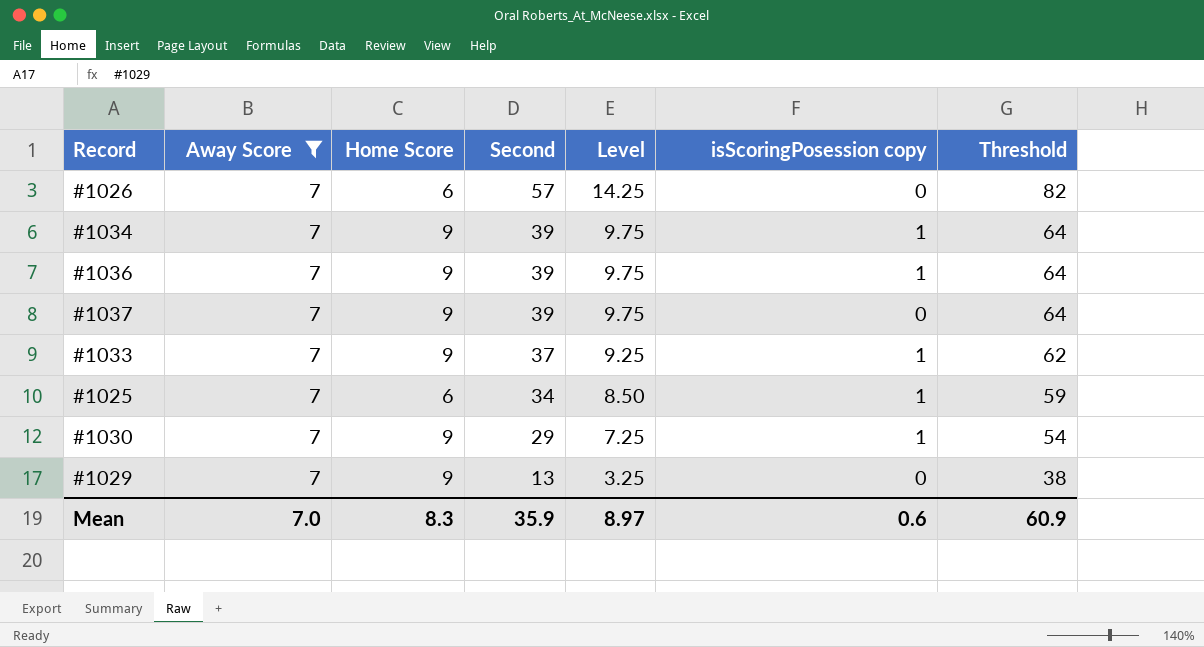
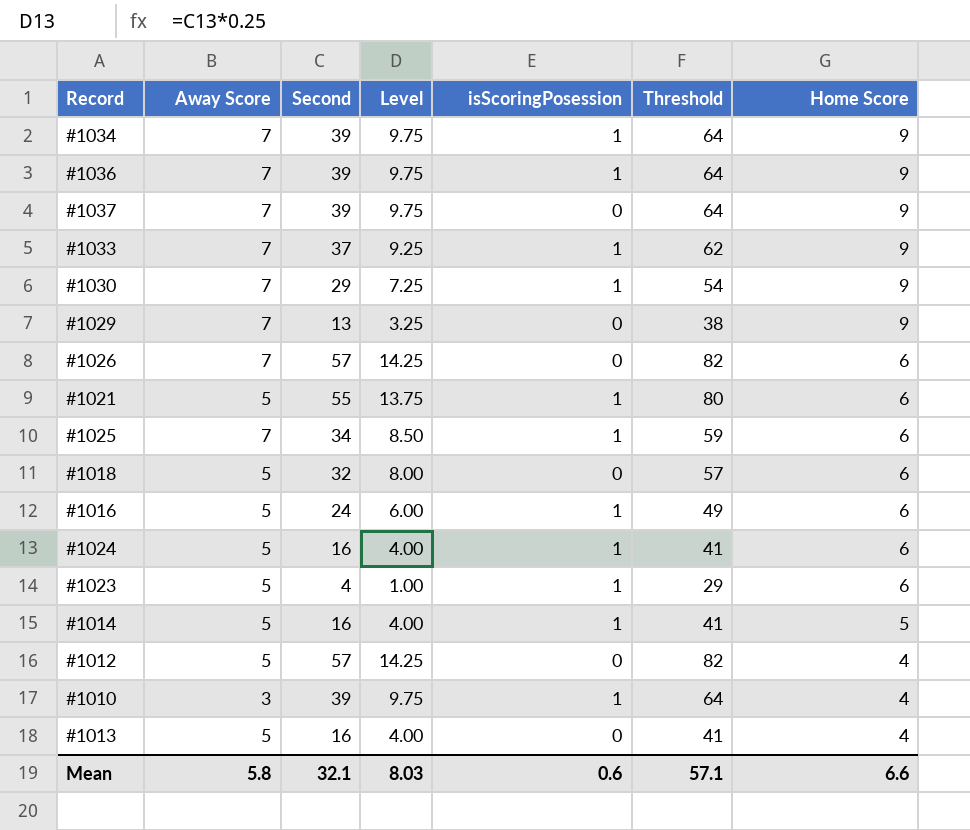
filter: Away Score = 7 -> none
row order: Second descending -> Home Score descending
column name: isScoringPosession copy -> isScoringPosession
column Home Score | position: 3 -> 7
Mean | Away Score: 7.0 -> 5.8
Mean | Second: 35.9 -> 32.1
Mean | Level: 8.97 -> 8.03
Mean | Threshold: 60.9 -> 57.1
Mean | Home Score: 8.3 -> 6.6

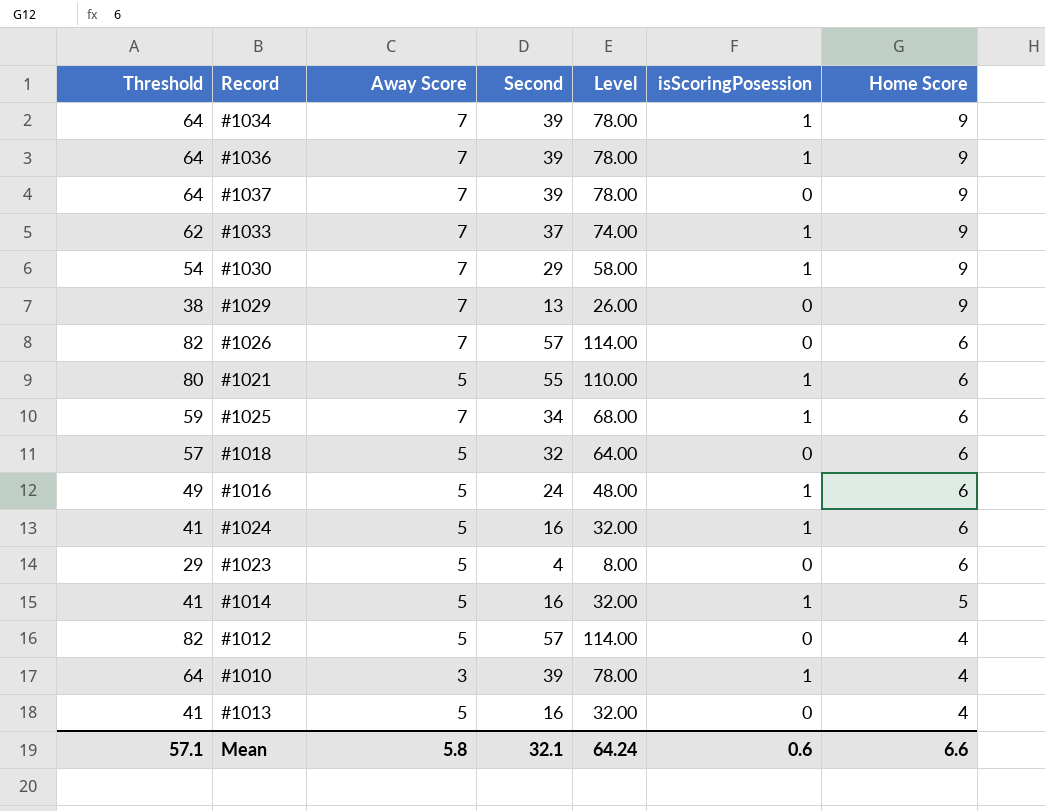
column Threshold | position: 6 -> 1
column Level | formula: [Second] * 0.25 -> [Second] * 2
#1023 | isScoringPosession: 1 -> 0
Mean | Level: 8.03 -> 64.24

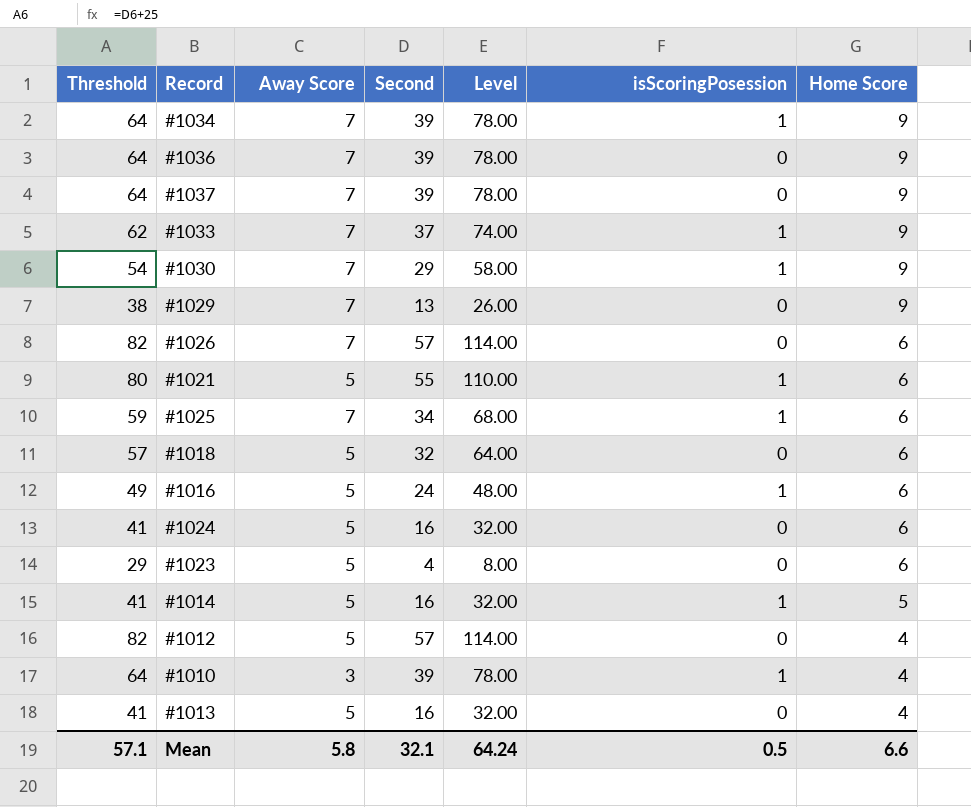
#1036 | isScoringPosession: 1 -> 0
#1024 | isScoringPosession: 1 -> 0
Mean | isScoringPosession: 0.6 -> 0.5

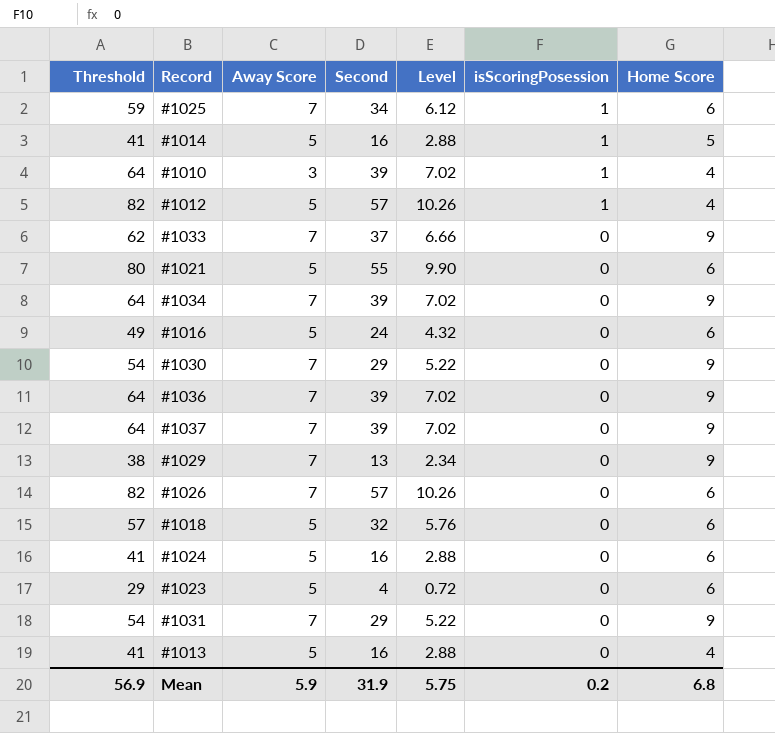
row order: Home Score descending -> isScoringPosession descending
column Level | formula: [Second] * 2 -> [Second] * 0.18
#1012 | isScoringPosession: 0 -> 1
#1033 | isScoringPosession: 1 -> 0
#1021 | isScoringPosession: 1 -> 0
#1034 | isScoringPosession: 1 -> 0
#1016 | isScoringPosession: 1 -> 0
#1030 | isScoringPosession: 1 -> 0
row #1031: none -> 54 | 7 | 29 | 5.22 | 0 | 9
Mean | Threshold: 57.1 -> 56.9
Mean | Away Score: 5.8 -> 5.9
Mean | Second: 32.1 -> 31.9
Mean | Level: 64.24 -> 5.75
Mean | isScoringPosession: 0.5 -> 0.2
Mean | Home Score: 6.6 -> 6.8

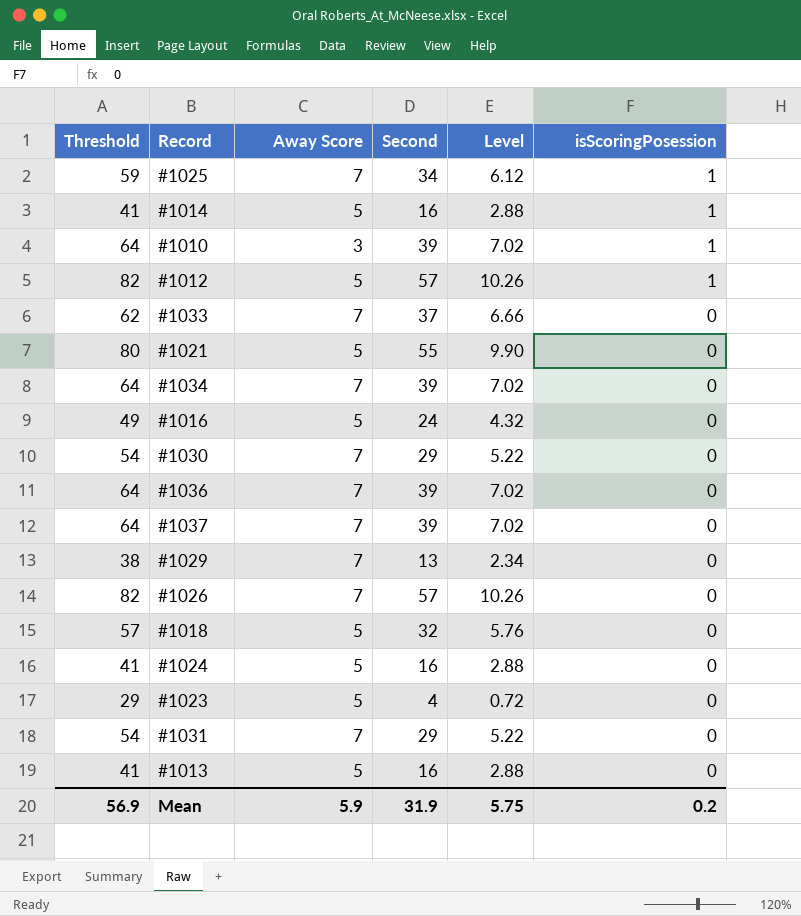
column Home Score | position: 7 -> none

